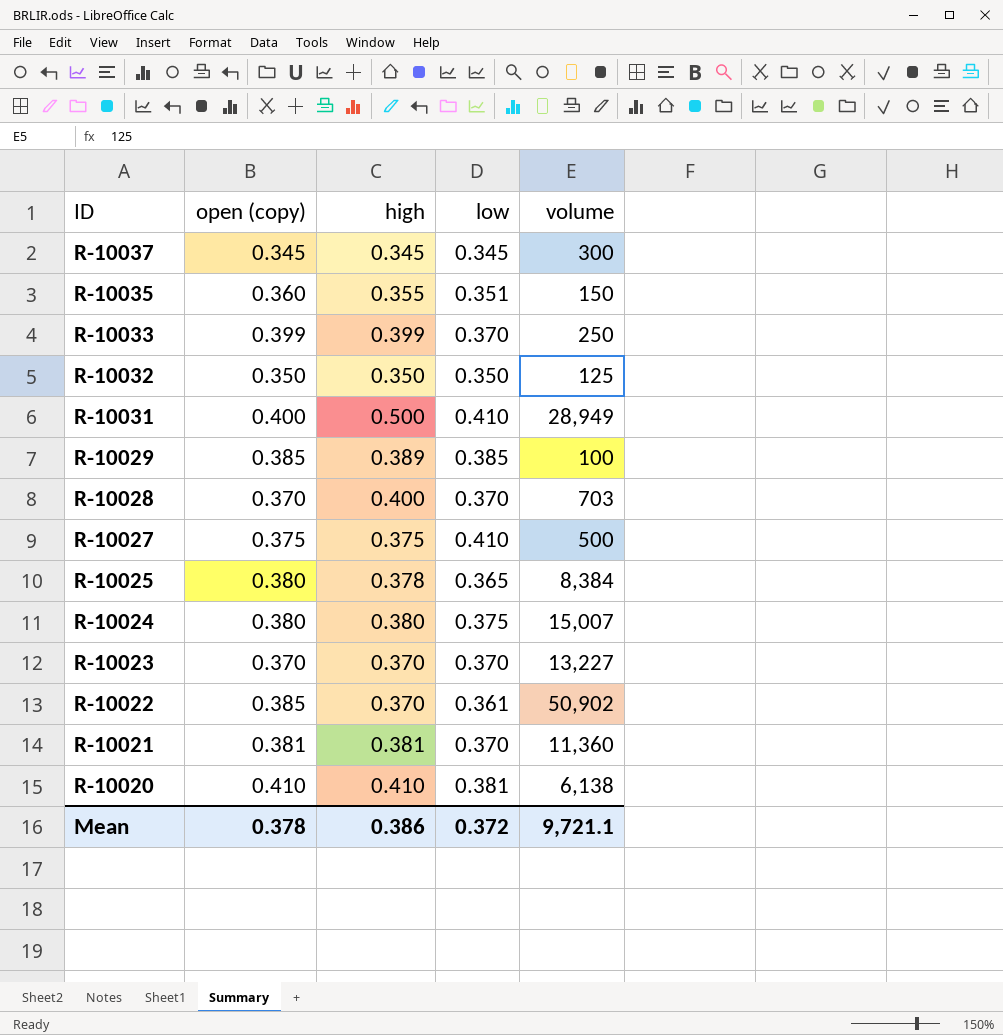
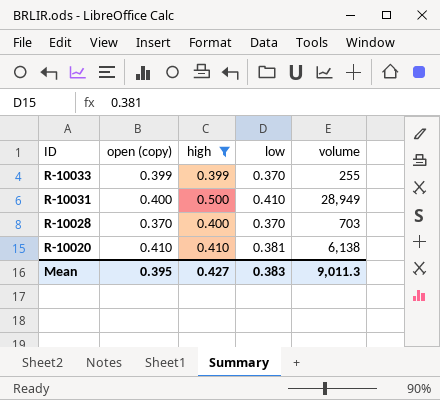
filter: none -> high >= 0.399
R-10033 | volume: 250 -> 255
Mean | open (copy): 0.378 -> 0.395
Mean | high: 0.386 -> 0.427
Mean | low: 0.372 -> 0.383
Mean | volume: 9,721.1 -> 9,011.3

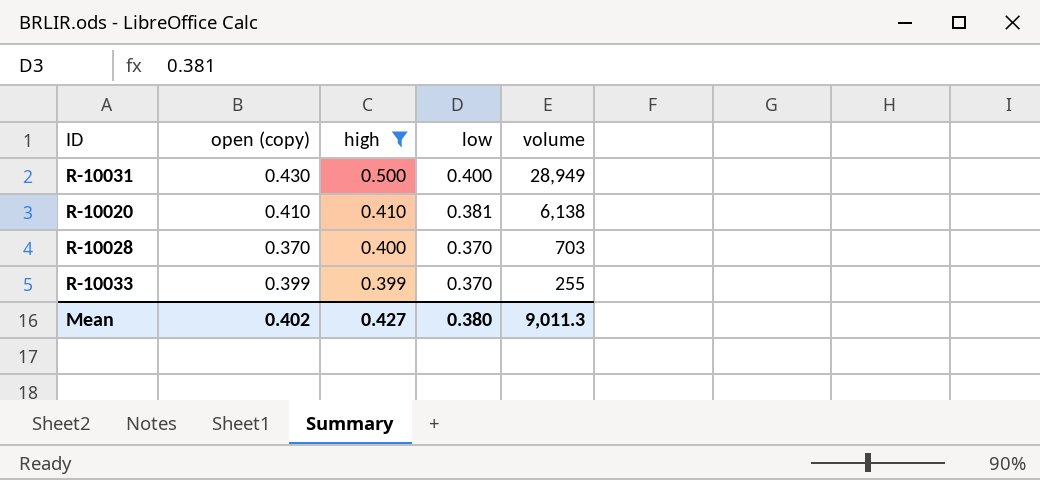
row order: ID descending -> high descending
R-10031 | open (copy): 0.400 -> 0.430
R-10031 | low: 0.410 -> 0.400
Mean | open (copy): 0.395 -> 0.402
Mean | low: 0.383 -> 0.380

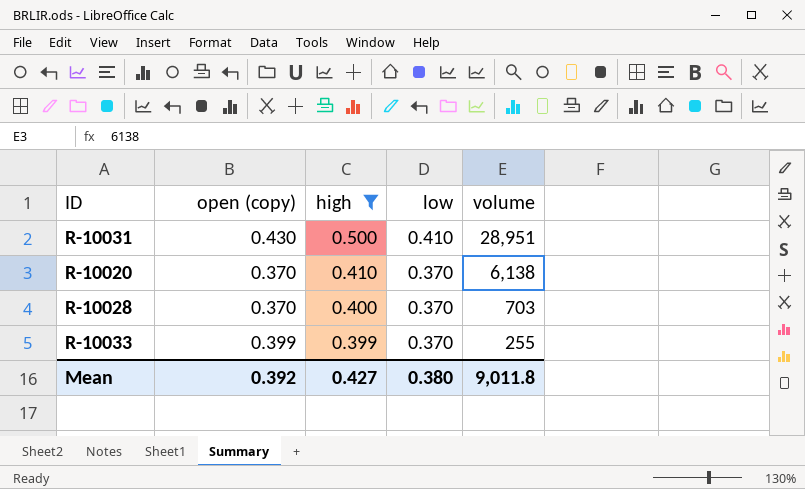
R-10031 | low: 0.400 -> 0.410
R-10031 | volume: 28,949 -> 28,951
R-10020 | open (copy): 0.410 -> 0.370
R-10020 | low: 0.381 -> 0.370
Mean | open (copy): 0.402 -> 0.392
Mean | volume: 9,011.3 -> 9,011.8

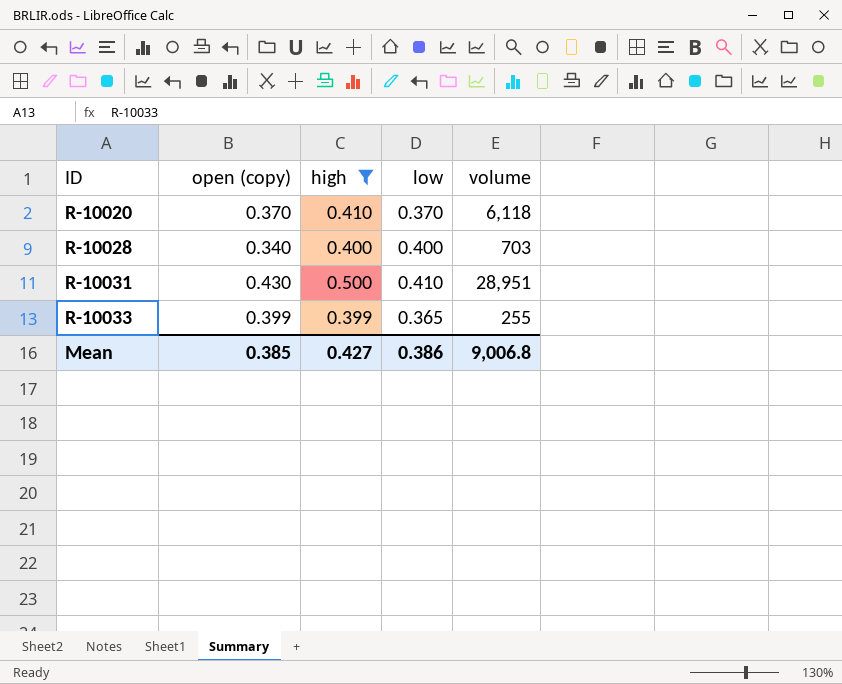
row order: high descending -> ID ascending
R-10020 | volume: 6,138 -> 6,118
R-10028 | open (copy): 0.370 -> 0.340
R-10028 | low: 0.370 -> 0.400
R-10033 | low: 0.370 -> 0.365
Mean | open (copy): 0.392 -> 0.385
Mean | low: 0.380 -> 0.386
Mean | volume: 9,011.8 -> 9,006.8

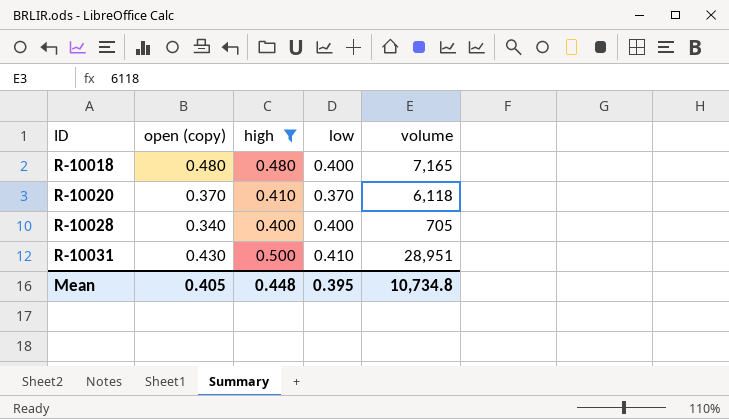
row R-10033: 0.399 | 0.399 | 0.365 | 255 -> none
row R-10018: none -> 0.480 | 0.480 | 0.400 | 7,165
R-10028 | volume: 703 -> 705
Mean | open (copy): 0.385 -> 0.405
Mean | high: 0.427 -> 0.448
Mean | low: 0.386 -> 0.395
Mean | volume: 9,006.8 -> 10,734.8

